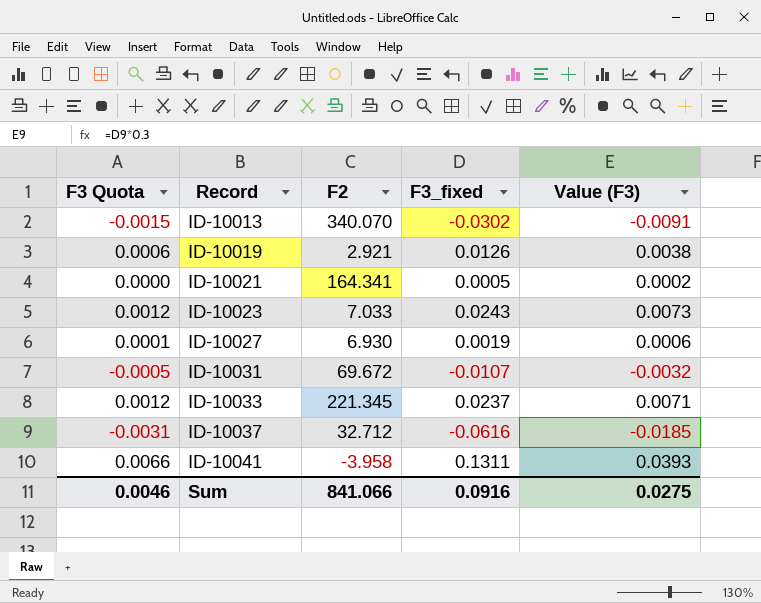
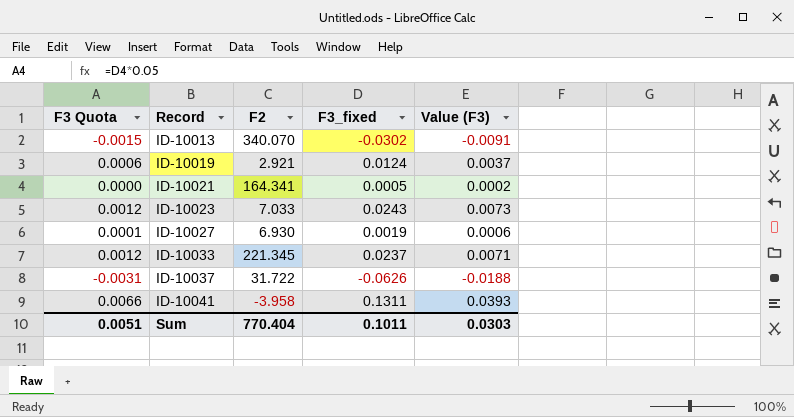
row ID-10031: -0.0005 | 69.672 | -0.0107 | -0.0032 -> none
ID-10019 | F3_fixed: 0.0126 -> 0.0124
ID-10019 | Value (F3): 0.0038 -> 0.0037
ID-10037 | F2: 32.712 -> 31.722
ID-10037 | F3_fixed: -0.0616 -> -0.0626
ID-10037 | Value (F3): -0.0185 -> -0.0188
Sum | F3 Quota: 0.0046 -> 0.0051
Sum | F2: 841.066 -> 770.404
Sum | F3_fixed: 0.0916 -> 0.1011
Sum | Value (F3): 0.0275 -> 0.0303

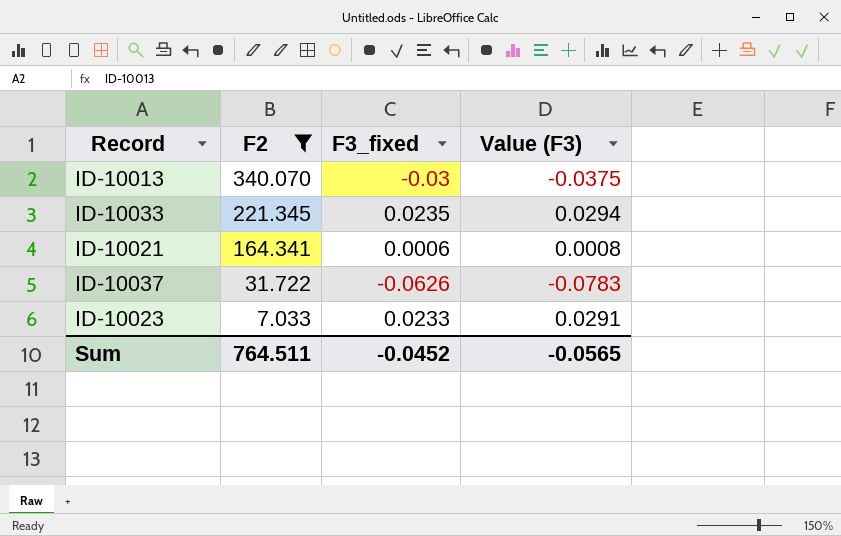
filter: none -> F2 >= 7.033
row order: Record ascending -> F2 descending
column F3 Quota | formula: [F3_fixed] * 0.05 -> none
column Value (F3) | formula: [F3_fixed] * 0.3 -> [F3_fixed] * 1.25
ID-10013 | F3_fixed: -0.0302 -> -0.03
ID-10033 | F3_fixed: 0.0237 -> 0.0235
ID-10021 | F3_fixed: 0.0005 -> 0.0006
ID-10023 | F3_fixed: 0.0243 -> 0.0233
Sum | F2: 770.404 -> 764.511
Sum | F3_fixed: 0.1011 -> -0.0452
Sum | Value (F3): 0.0303 -> -0.0565

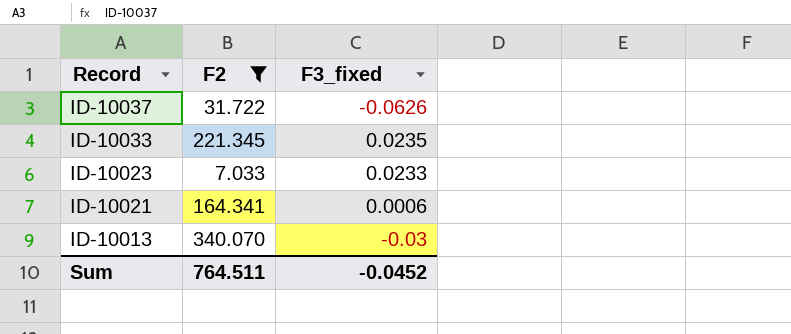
row order: F2 descending -> Record descending
column Value (F3) | formula: [F3_fixed] * 1.25 -> none

